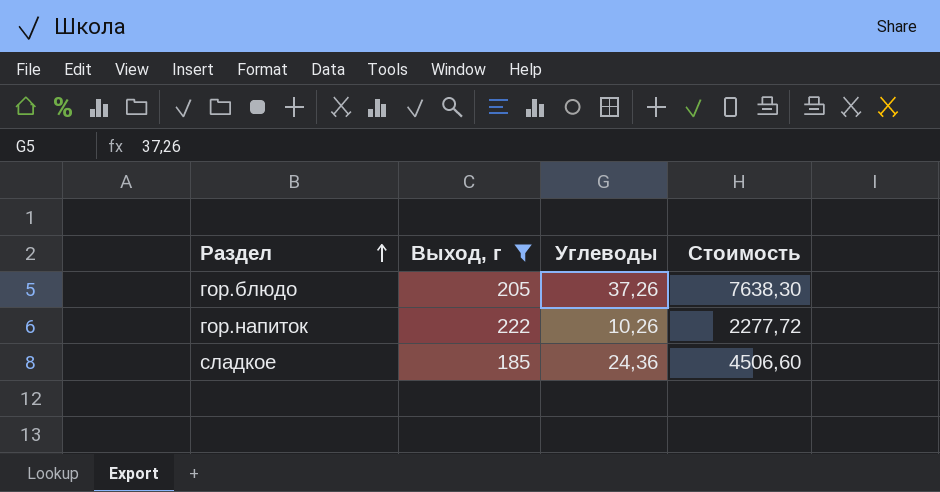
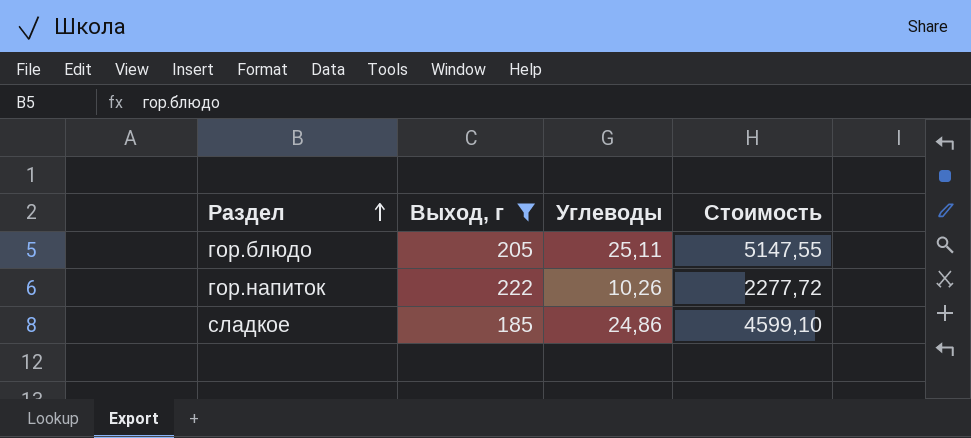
гор.блюдо | Углеводы: 37,26 -> 25,11
гор.блюдо | Стоимость: 7638,30 -> 5147,55
сладкое | Углеводы: 24,36 -> 24,86
сладкое | Стоимость: 4506,60 -> 4599,10

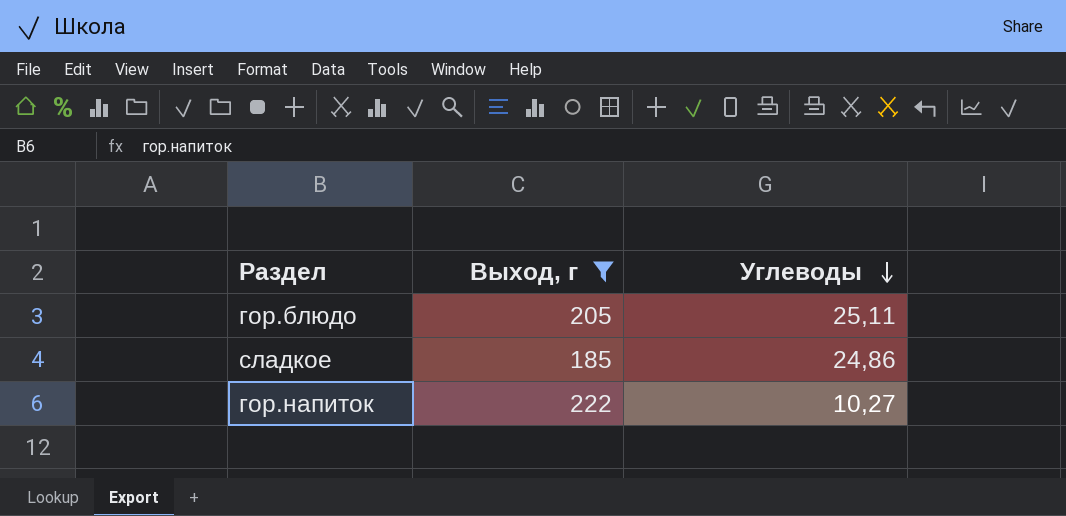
row order: Раздел ascending -> Углеводы descending
column Стоимость | formula: [Выход, г] * [Углеводы] -> none
гор.напиток | Углеводы: 10,26 -> 10,27

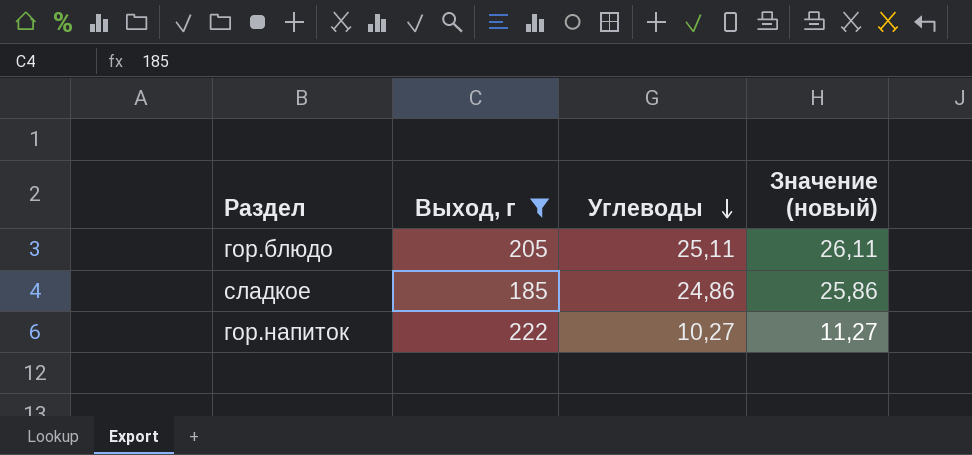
column Значение (новый) | formula: none -> [Углеводы] + 1

